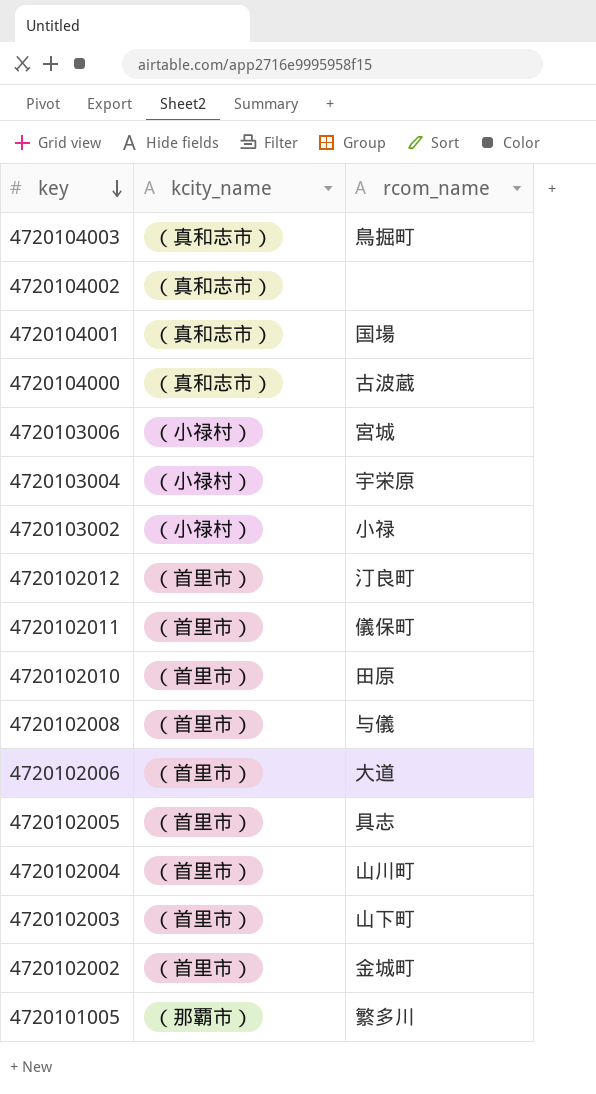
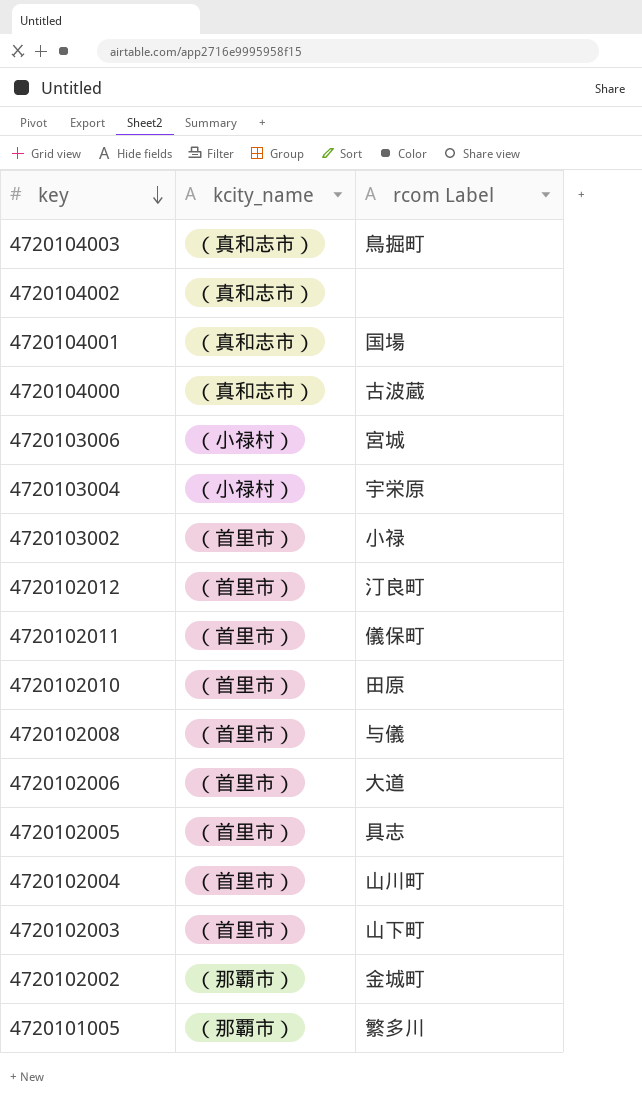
column name: rcom_name -> rcom Label
4720103002 | kcity_name: （小禄村） -> （首里市）
4720102002 | kcity_name: （首里市） -> （那覇市）

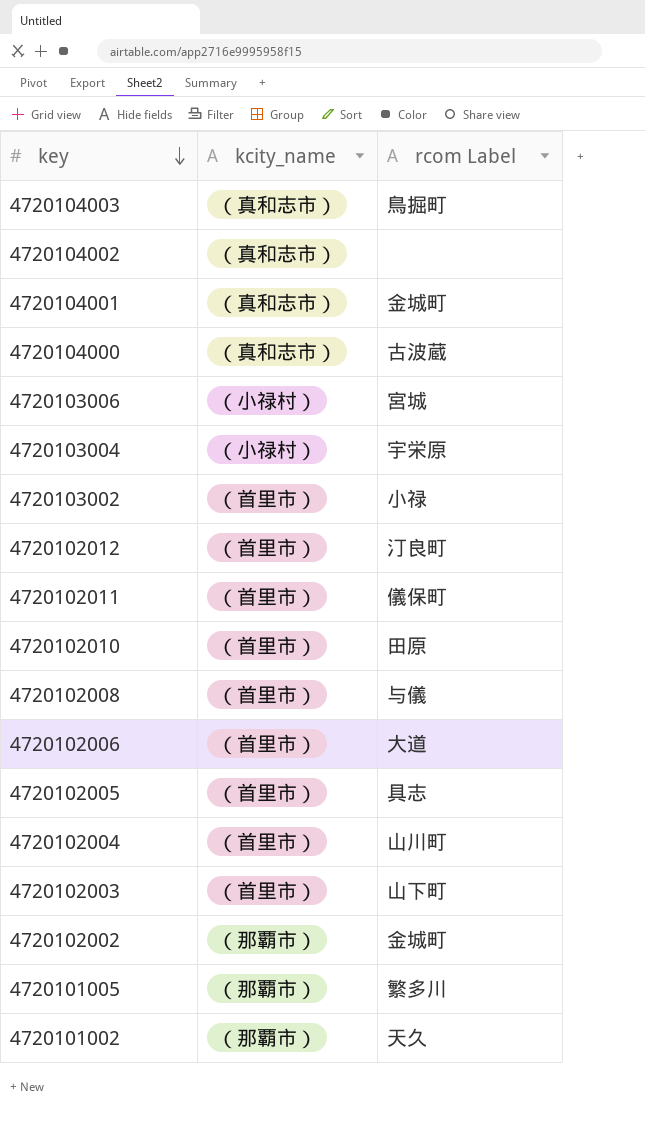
4720104001 | rcom Label: 国場 -> 金城町
row 4720101002: none -> （那覇市） | 天久

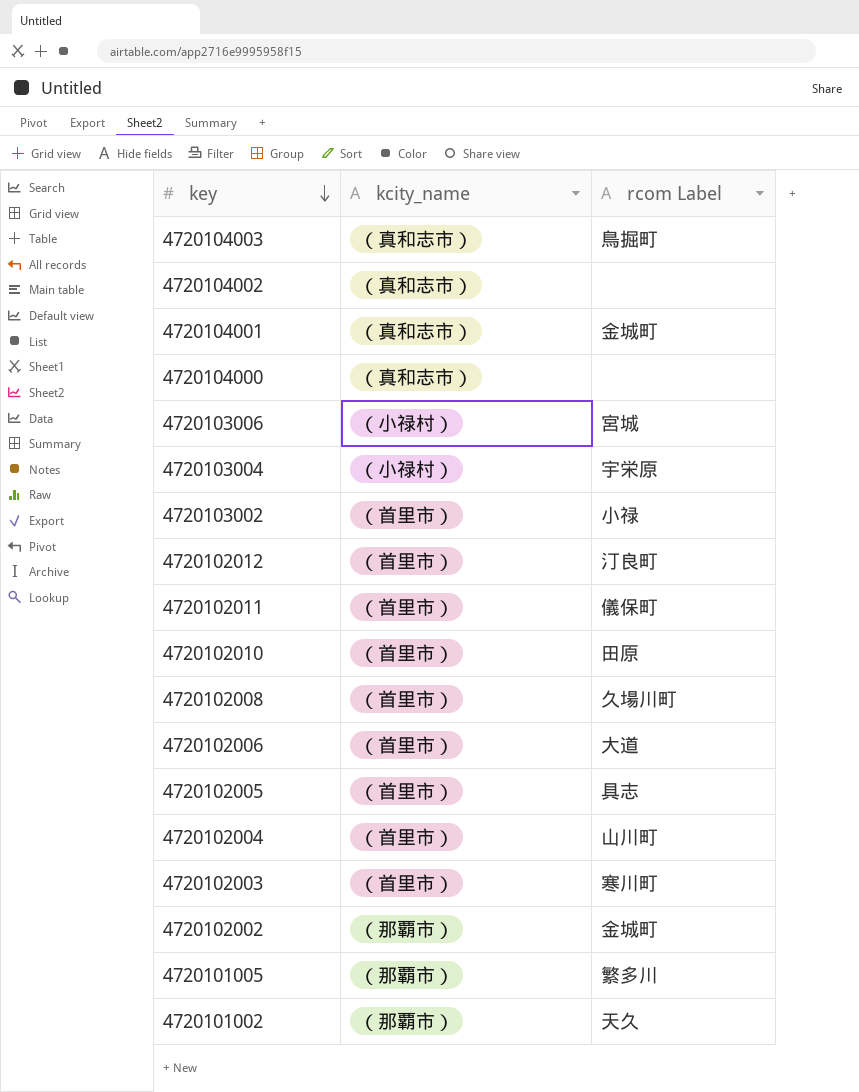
4720104000 | rcom Label: 古波蔵 -> none
4720102008 | rcom Label: 与儀 -> 久場川町
4720102003 | rcom Label: 山下町 -> 寒川町

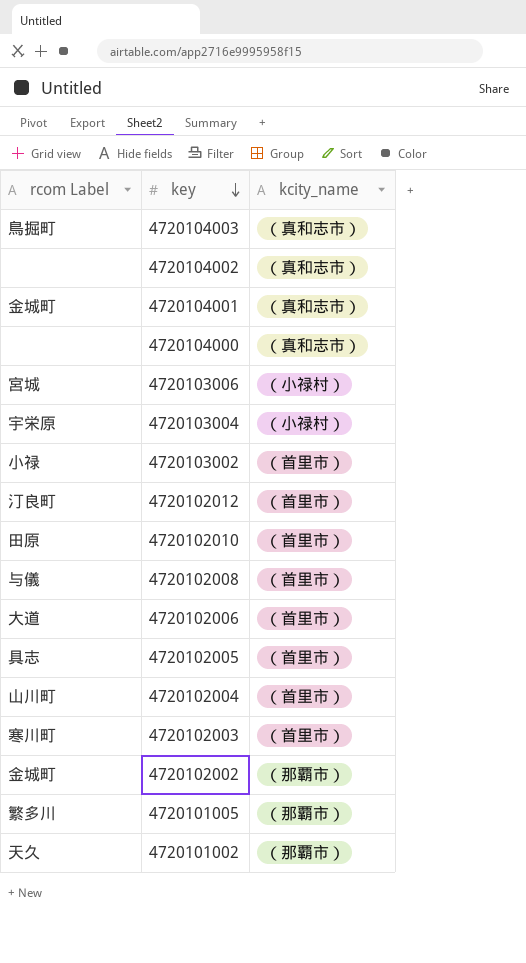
column rcom Label | position: 3 -> 1
row 4720102011: （首里市） | 儀保町 -> none
4720102008 | rcom Label: 久場川町 -> 与儀

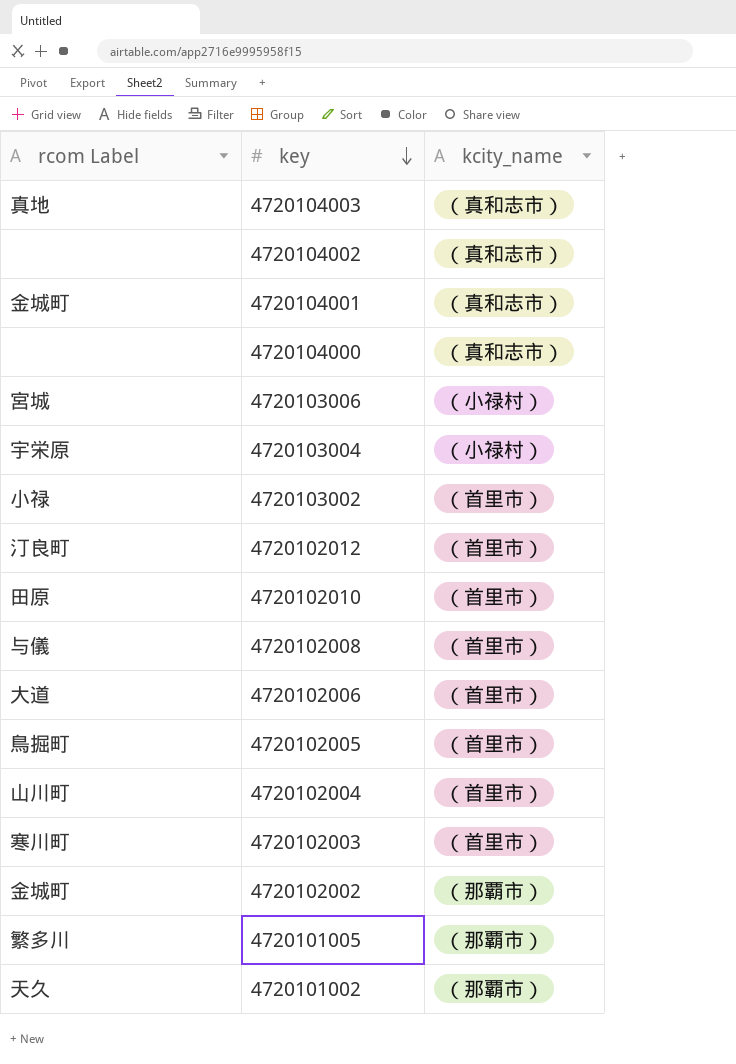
4720104003 | rcom Label: 鳥掘町 -> 真地
4720102005 | rcom Label: 具志 -> 鳥掘町

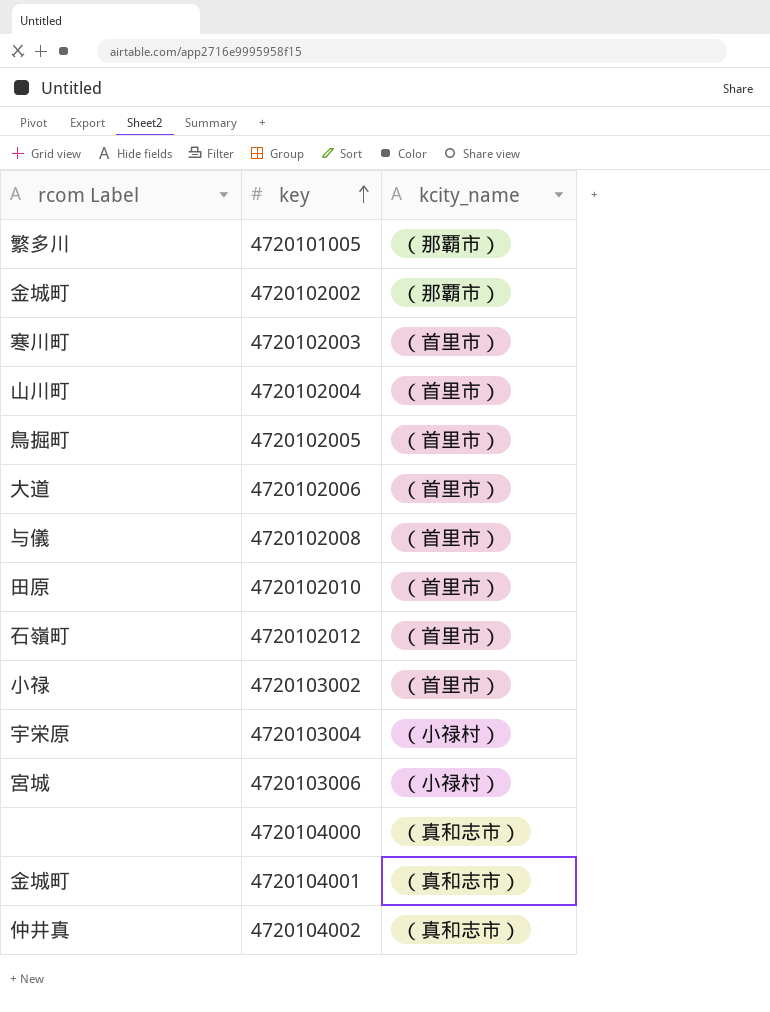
row order: key descending -> key ascending
row 4720104003: 真地 | （真和志市） -> none
row 4720101002: 天久 | （那覇市） -> none
4720102012 | rcom Label: 汀良町 -> 石嶺町
4720104002 | rcom Label: none -> 仲井真

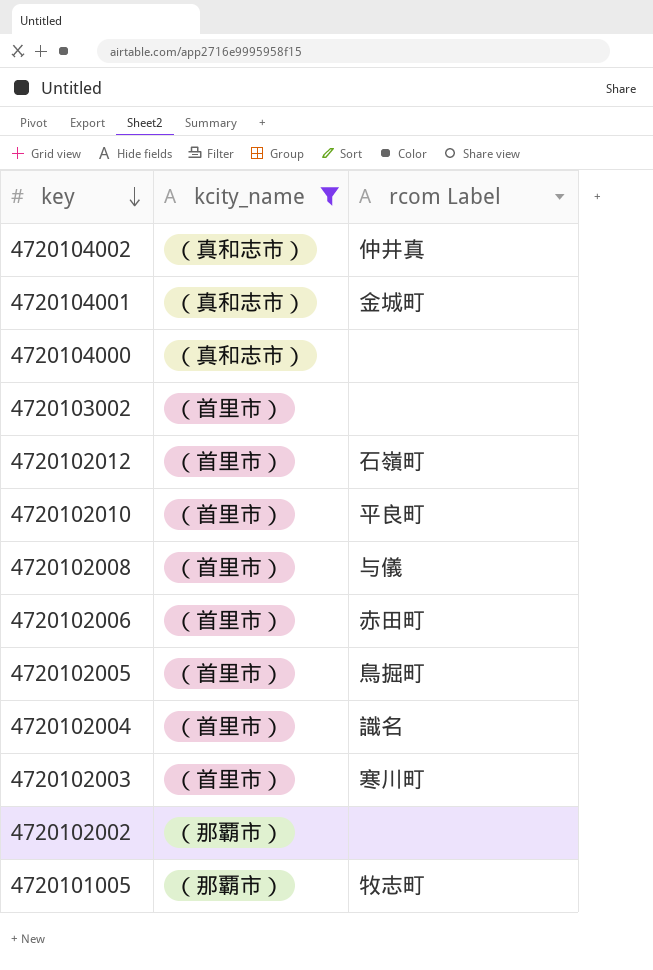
filter: none -> kcity_name != （小禄村）
row order: key ascending -> key descending
column rcom Label | position: 1 -> 3
4720103002 | rcom Label: 小禄 -> none
4720102010 | rcom Label: 田原 -> 平良町
4720102006 | rcom Label: 大道 -> 赤田町
4720102004 | rcom Label: 山川町 -> 識名
4720102002 | rcom Label: 金城町 -> none
4720101005 | rcom Label: 繁多川 -> 牧志町

